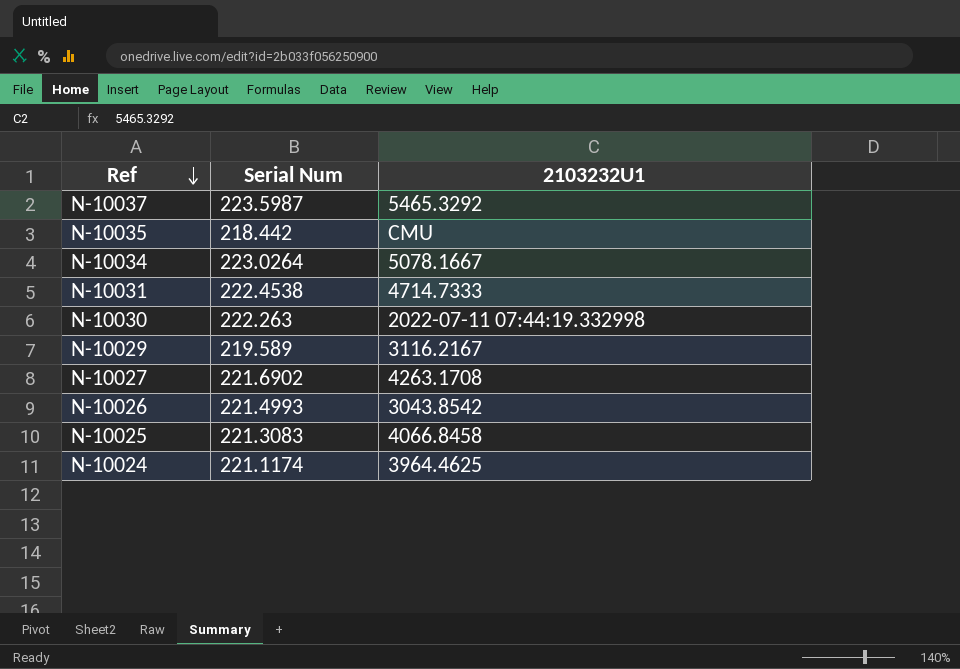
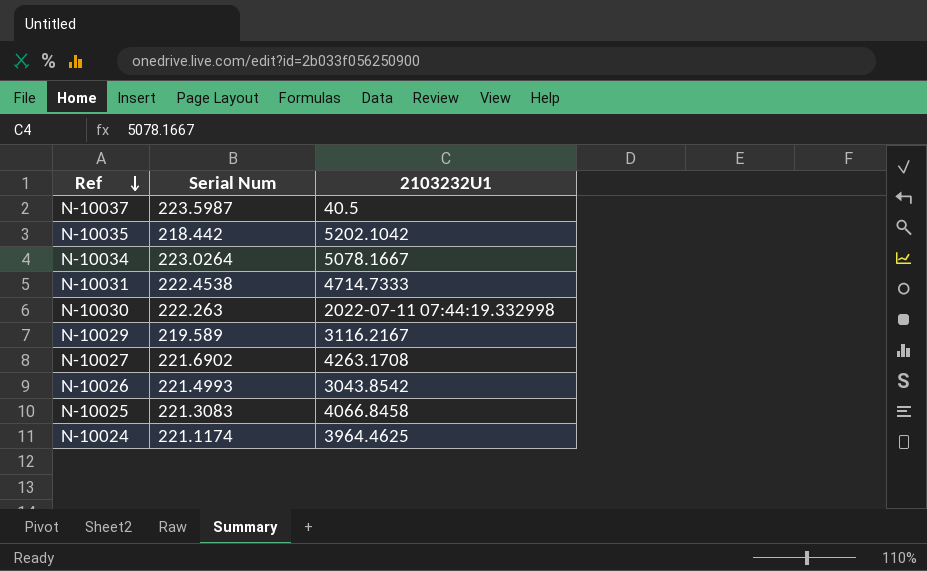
N-10037 | 2103232U1: 5465.3292 -> 40.5
N-10035 | 2103232U1: CMU -> 5202.1042

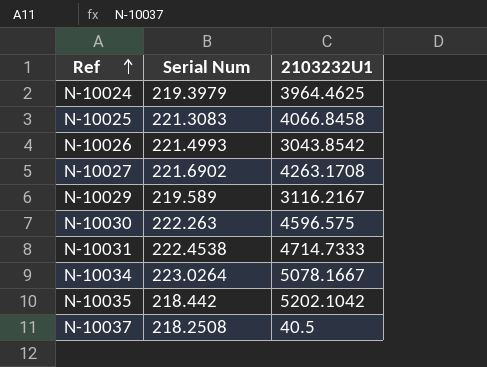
row order: Ref descending -> Ref ascending
N-10024 | Serial Num: 221.1174 -> 219.3979
N-10030 | 2103232U1: 2022-07-11 07:44:19.332998 -> 4596.575
N-10037 | Serial Num: 223.5987 -> 218.2508

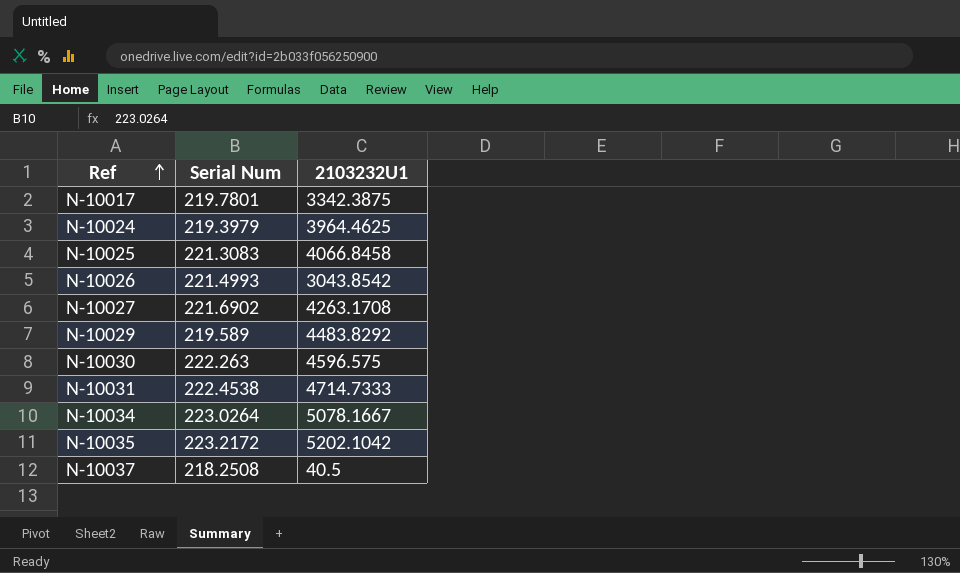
row N-10017: none -> 219.7801 | 3342.3875
N-10029 | 2103232U1: 3116.2167 -> 4483.8292
N-10035 | Serial Num: 218.442 -> 223.2172

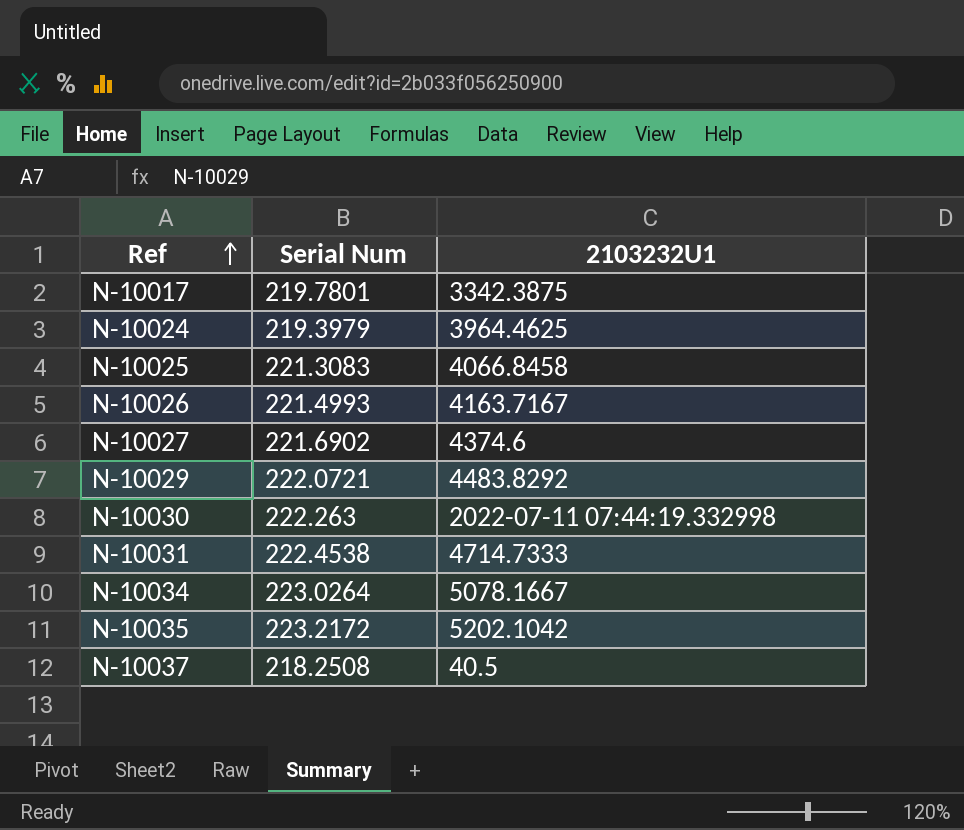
N-10026 | 2103232U1: 3043.8542 -> 4163.7167
N-10027 | 2103232U1: 4263.1708 -> 4374.6
N-10029 | Serial Num: 219.589 -> 222.0721
N-10030 | 2103232U1: 4596.575 -> 2022-07-11 07:44:19.332998

